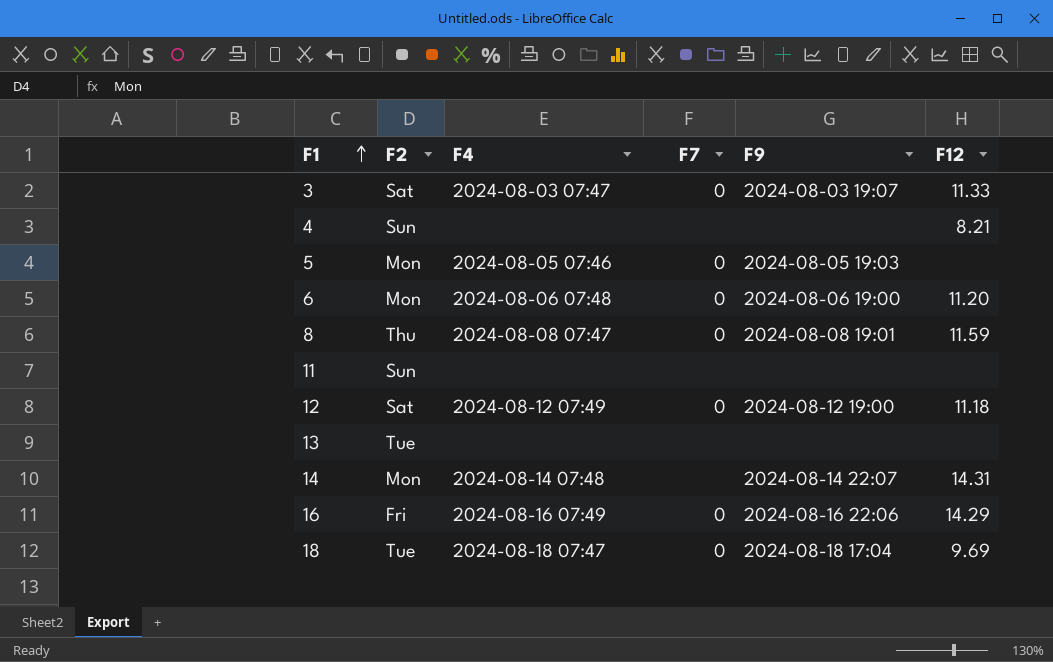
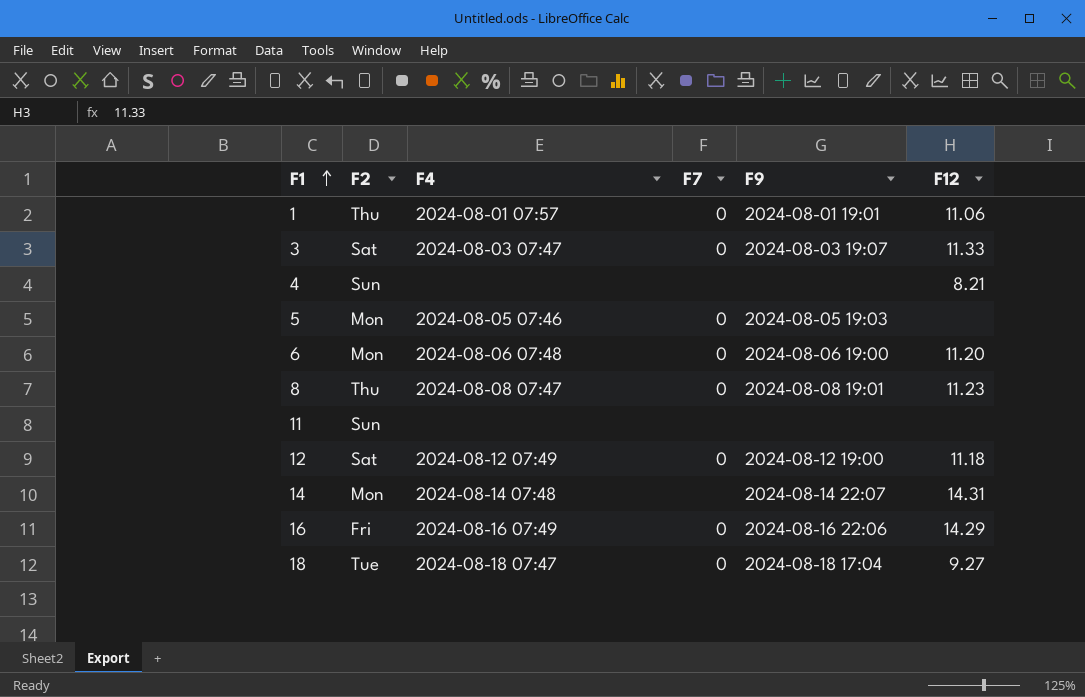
row 13: Tue | none | none | none | none -> none
row 1: none -> Thu | 2024-08-01 07:57 | 0 | 2024-08-01 19:01 | 11.06
8 | F12: 11.59 -> 11.23
18 | F12: 9.69 -> 9.27

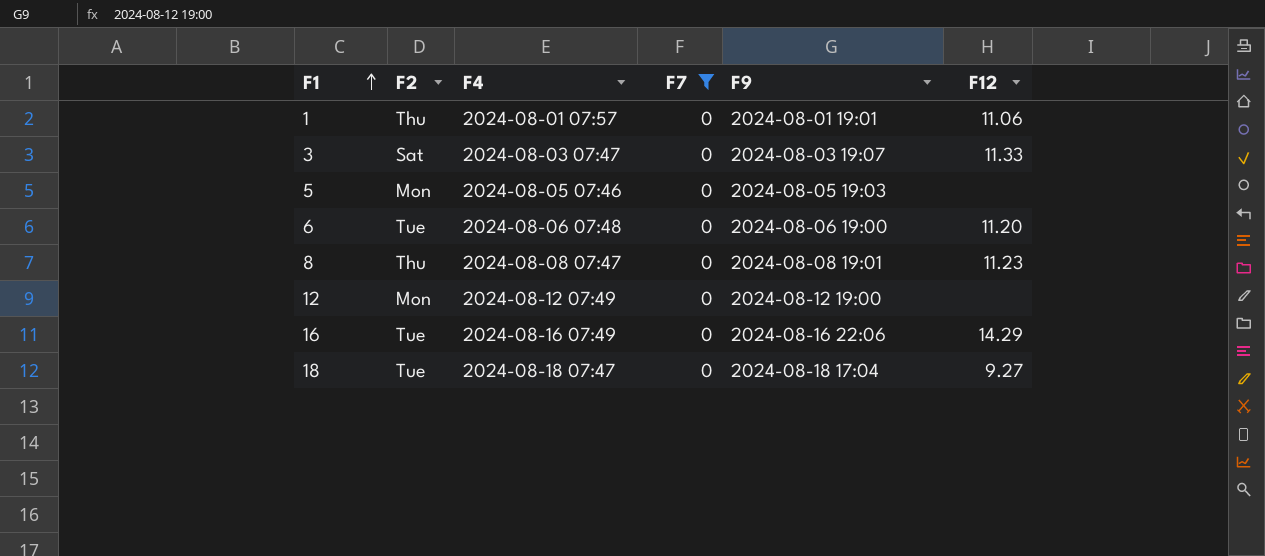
filter: none -> F7 = 0
6 | F2: Mon -> Tue
12 | F2: Sat -> Mon
12 | F12: 11.18 -> none
16 | F2: Fri -> Tue

